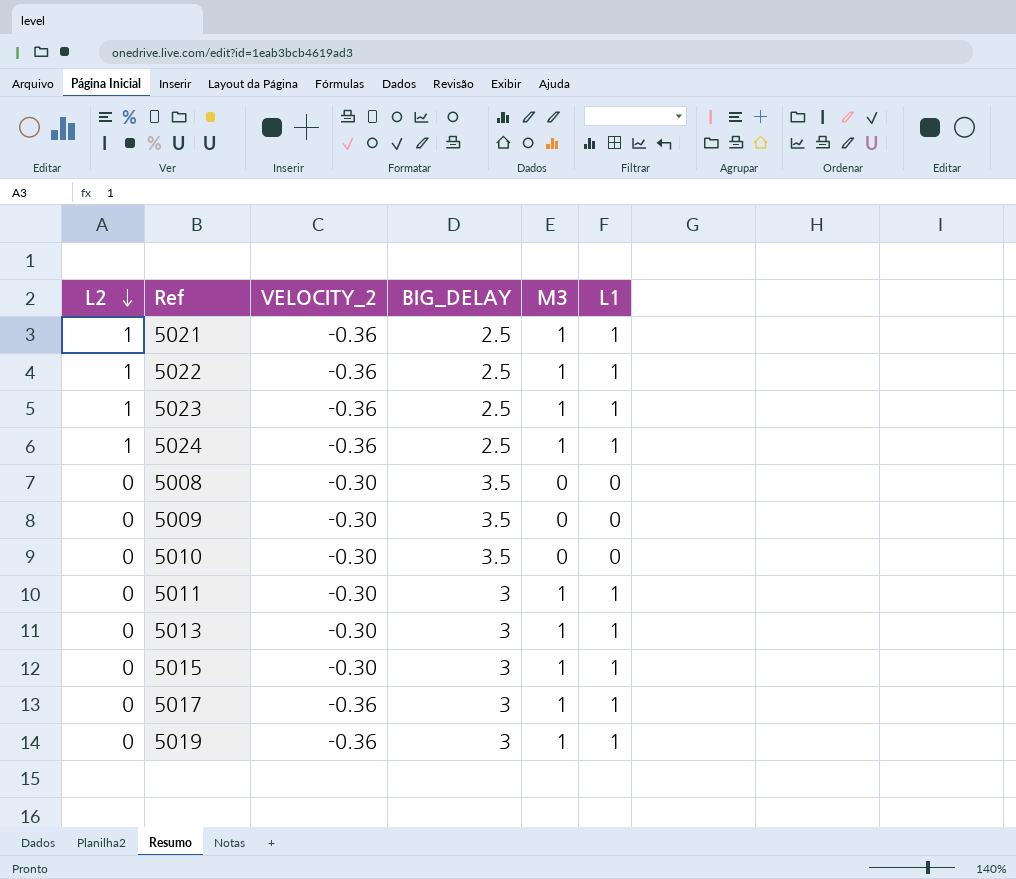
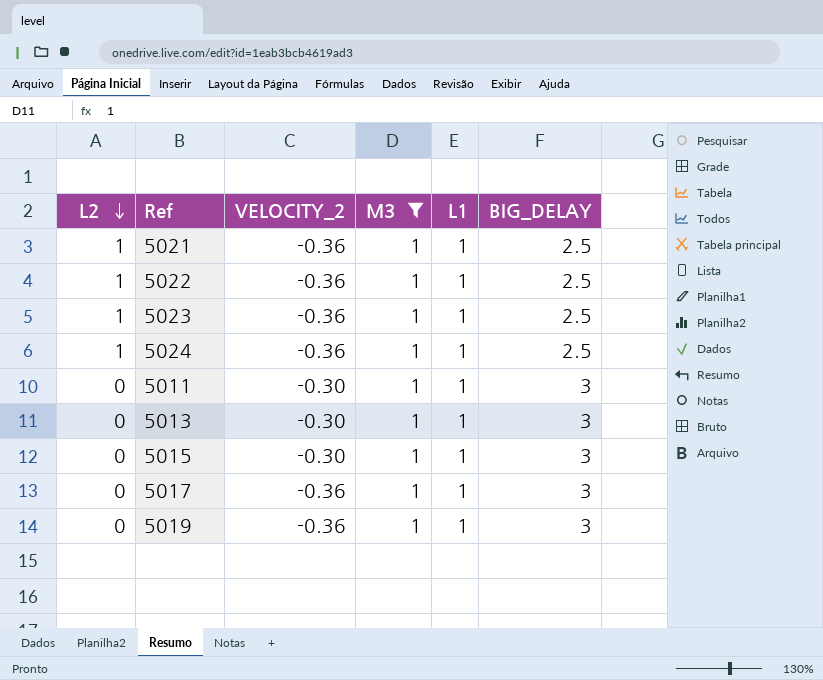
filter: none -> M3 = 1
column BIG_DELAY | position: 4 -> 6

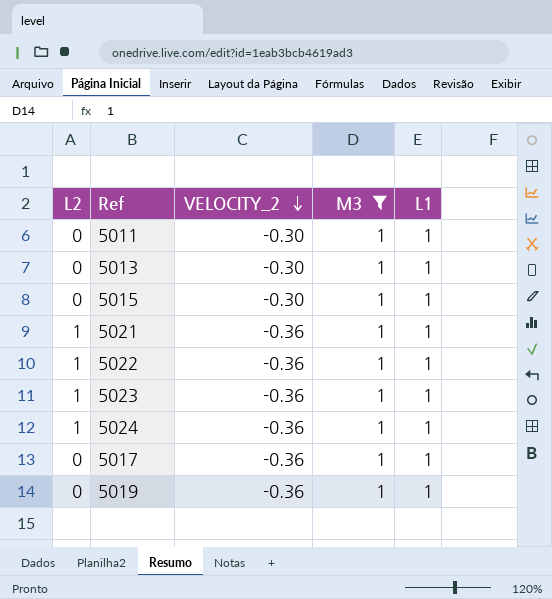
row order: L2 descending -> VELOCITY_2 descending
column BIG_DELAY | position: 6 -> none

